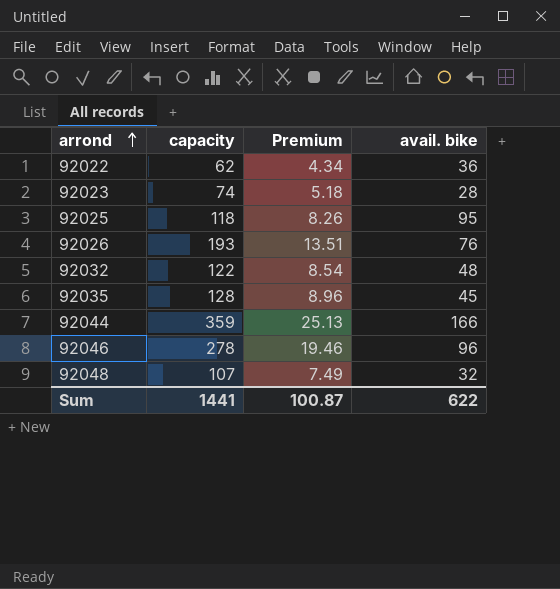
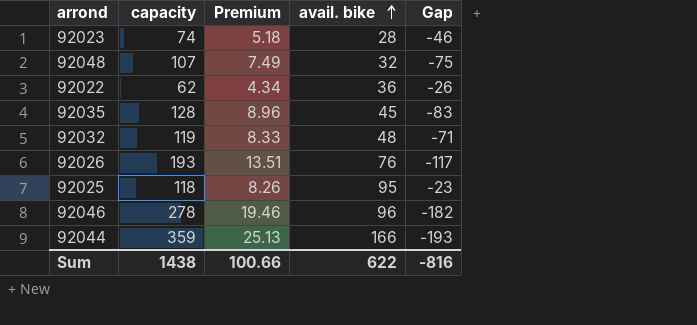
row order: arrond ascending -> avail. bike ascending
column Gap | formula: none -> [avail. bike] - [capacity]
92032 | capacity: 122 -> 119
92032 | Premium: 8.54 -> 8.33
Sum | capacity: 1441 -> 1438
Sum | Premium: 100.87 -> 100.66

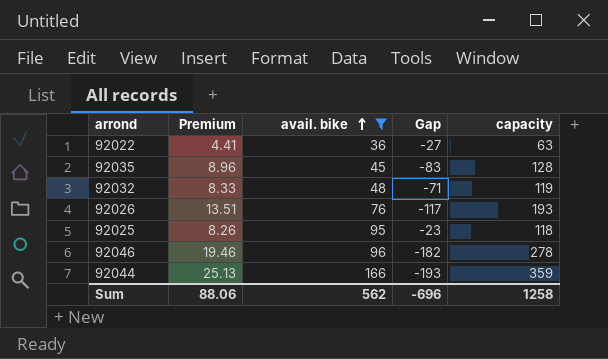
filter: none -> avail. bike >= 36
column capacity | position: 2 -> 5
92022 | Premium: 4.34 -> 4.41
92022 | Gap: -26 -> -27
92022 | capacity: 62 -> 63
Sum | Premium: 100.66 -> 88.06
Sum | avail. bike: 622 -> 562
Sum | Gap: -816 -> -696
Sum | capacity: 1438 -> 1258

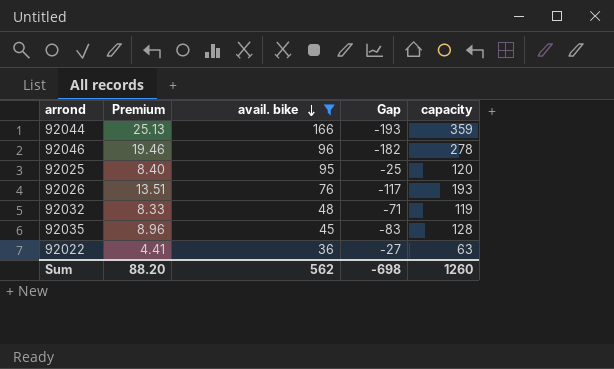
row order: avail. bike ascending -> avail. bike descending
92025 | Premium: 8.26 -> 8.40
92025 | Gap: -23 -> -25
92025 | capacity: 118 -> 120
Sum | Premium: 88.06 -> 88.20
Sum | Gap: -696 -> -698
Sum | capacity: 1258 -> 1260

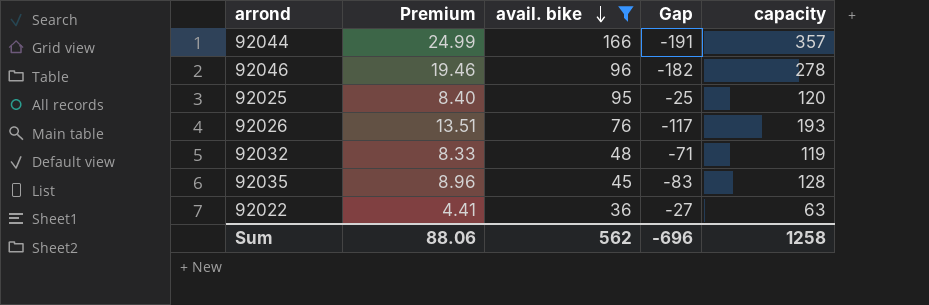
92044 | Premium: 25.13 -> 24.99
92044 | Gap: -193 -> -191
92044 | capacity: 359 -> 357
Sum | Premium: 88.20 -> 88.06
Sum | Gap: -698 -> -696
Sum | capacity: 1260 -> 1258

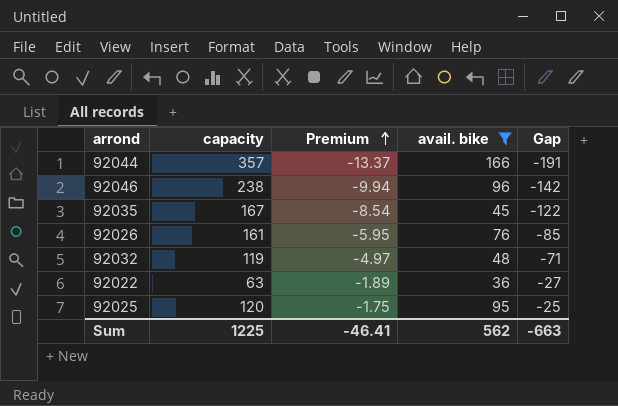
row order: avail. bike descending -> Premium ascending
column capacity | position: 5 -> 2
column Premium | formula: [capacity] * 0.07 -> [Gap] * 0.07
92046 | capacity: 278 -> 238
92046 | Gap: -182 -> -142
92035 | capacity: 128 -> 167
92035 | Gap: -83 -> -122
92026 | capacity: 193 -> 161
92026 | Gap: -117 -> -85
Sum | capacity: 1258 -> 1225
Sum | Premium: 88.06 -> -46.41
Sum | Gap: -696 -> -663

